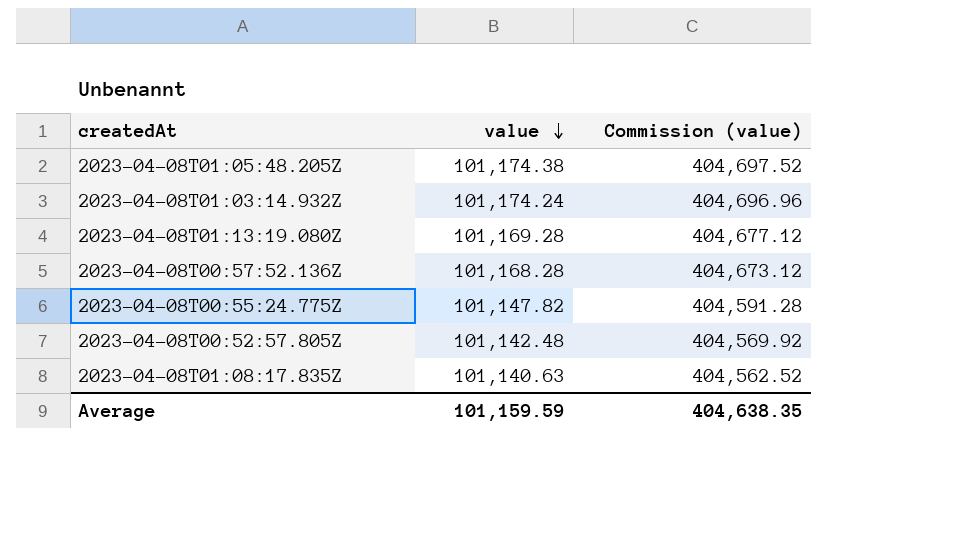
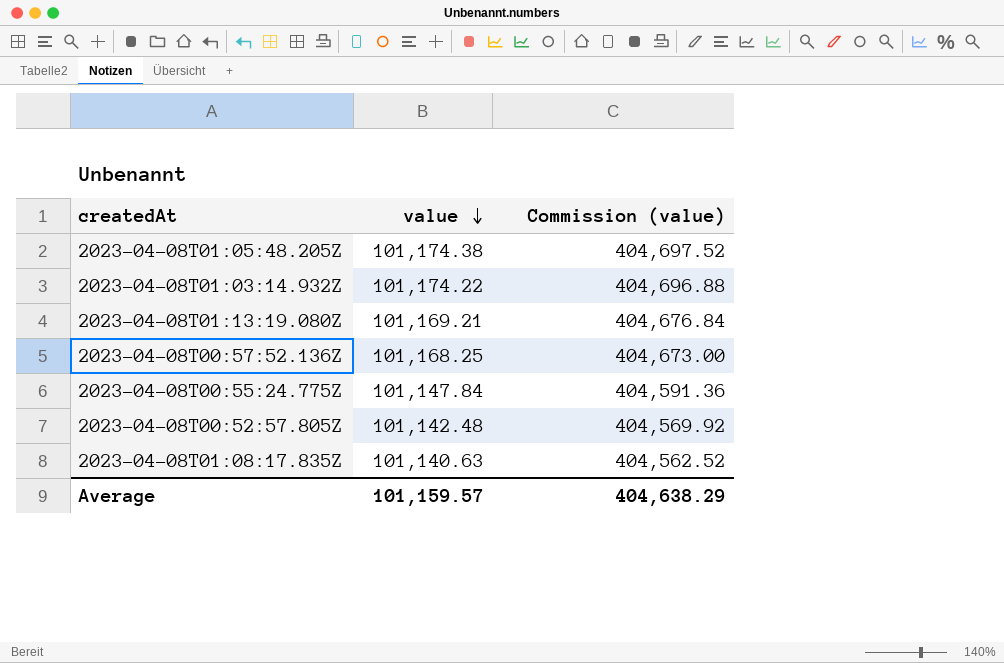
2023-04-08T01:03:14.932Z | value: 101,174.24 -> 101,174.22
2023-04-08T01:03:14.932Z | Commission (value): 404,696.96 -> 404,696.88
2023-04-08T01:13:19.080Z | value: 101,169.28 -> 101,169.21
2023-04-08T01:13:19.080Z | Commission (value): 404,677.12 -> 404,676.84
2023-04-08T00:57:52.136Z | value: 101,168.28 -> 101,168.25
2023-04-08T00:57:52.136Z | Commission (value): 404,673.12 -> 404,673.00
2023-04-08T00:55:24.775Z | value: 101,147.82 -> 101,147.84
2023-04-08T00:55:24.775Z | Commission (value): 404,591.28 -> 404,591.36
Average | value: 101,159.59 -> 101,159.57
Average | Commission (value): 404,638.35 -> 404,638.29

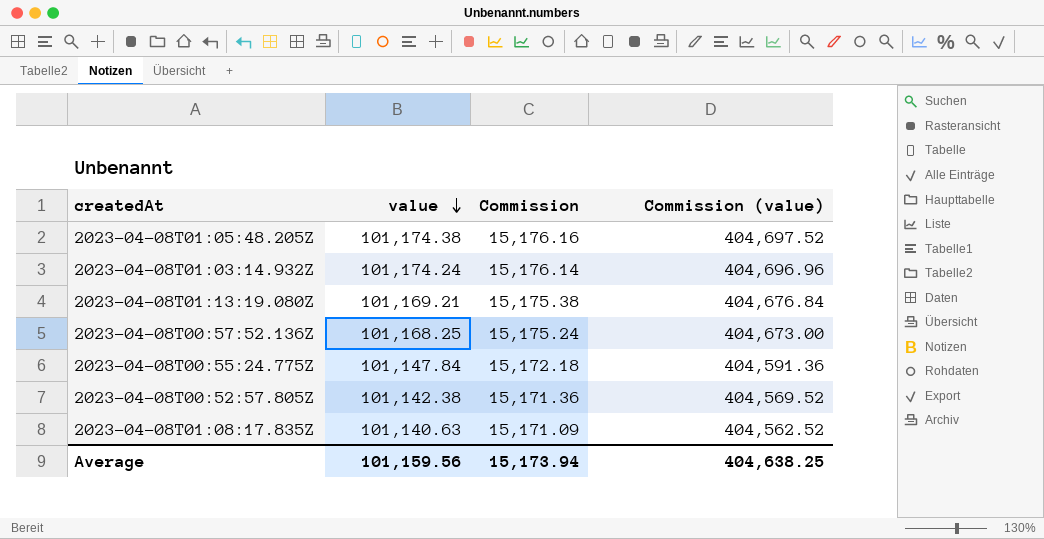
column Commission | formula: none -> [value] * 0.15
2023-04-08T01:03:14.932Z | value: 101,174.22 -> 101,174.24
2023-04-08T01:03:14.932Z | Commission (value): 404,696.88 -> 404,696.96
2023-04-08T00:52:57.805Z | value: 101,142.48 -> 101,142.38
2023-04-08T00:52:57.805Z | Commission (value): 404,569.92 -> 404,569.52
Average | value: 101,159.57 -> 101,159.56
Average | Commission (value): 404,638.29 -> 404,638.25

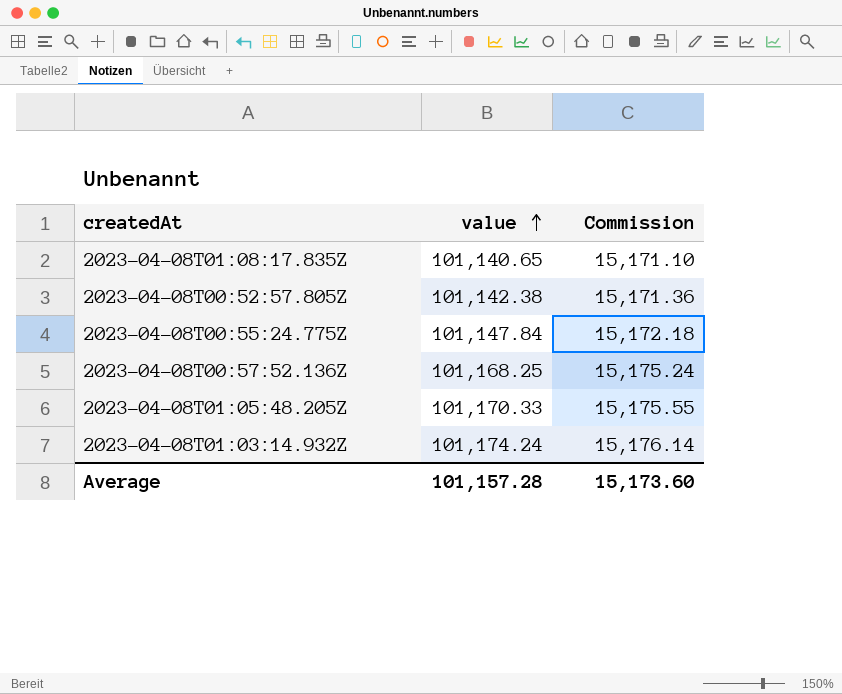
row order: value descending -> value ascending
column Commission (value) | formula: [value] * 4 -> none
row 2023-04-08T01:13:19.080Z: 101,169.21 | 15,175.38 | 404,676.84 -> none
2023-04-08T01:08:17.835Z | value: 101,140.63 -> 101,140.65
2023-04-08T01:08:17.835Z | Commission: 15,171.09 -> 15,171.10
2023-04-08T01:05:48.205Z | value: 101,174.38 -> 101,170.33
2023-04-08T01:05:48.205Z | Commission: 15,176.16 -> 15,175.55
Average | value: 101,159.56 -> 101,157.28
Average | Commission: 15,173.94 -> 15,173.60

